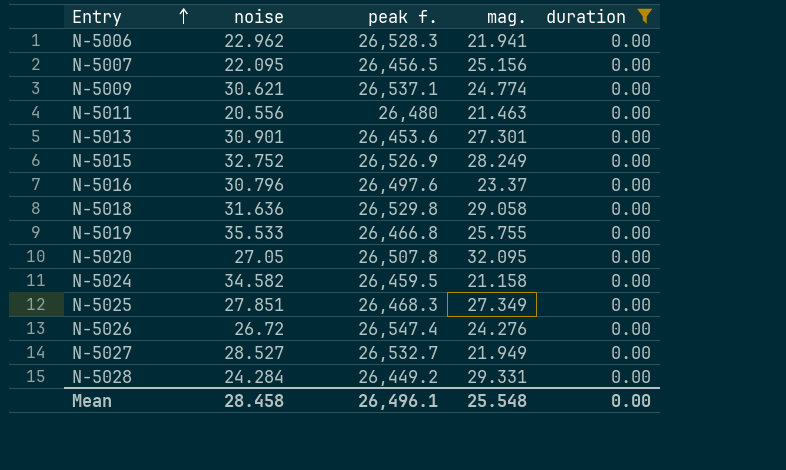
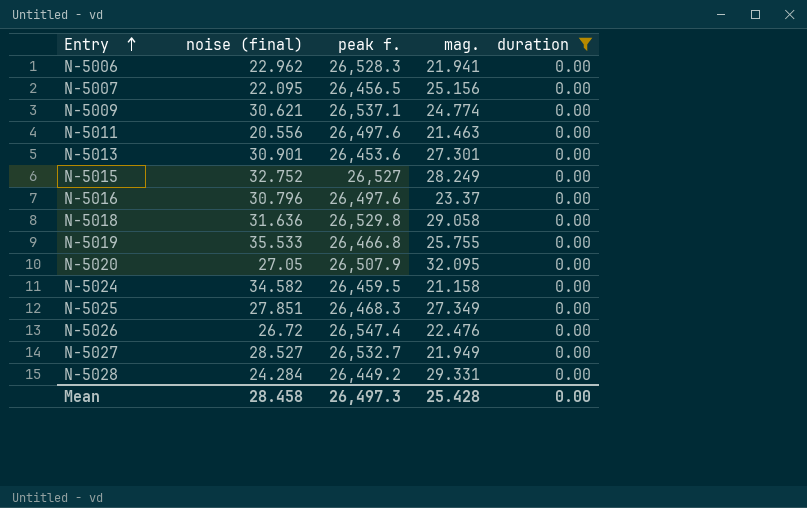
column name: noise -> noise (final)
N-5011 | peak f.: 26,480 -> 26,497.6
N-5015 | peak f.: 26,526.9 -> 26,527
N-5020 | peak f.: 26,507.8 -> 26,507.9
N-5026 | mag.: 24.276 -> 22.476
Mean | peak f.: 26,496.1 -> 26,497.3
Mean | mag.: 25.548 -> 25.428

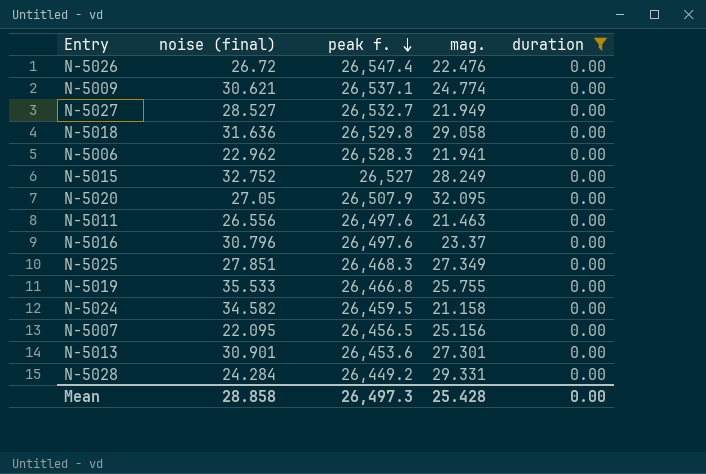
row order: Entry ascending -> peak f. descending
N-5011 | noise (final): 20.556 -> 26.556
Mean | noise (final): 28.458 -> 28.858

